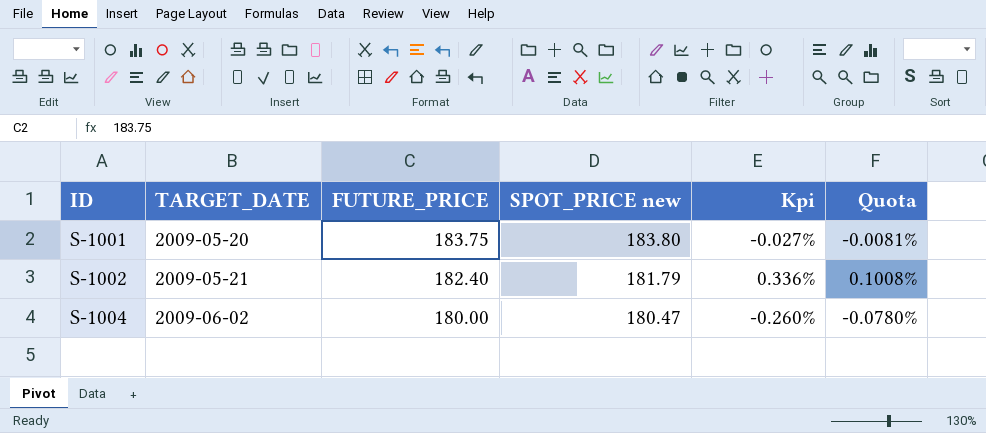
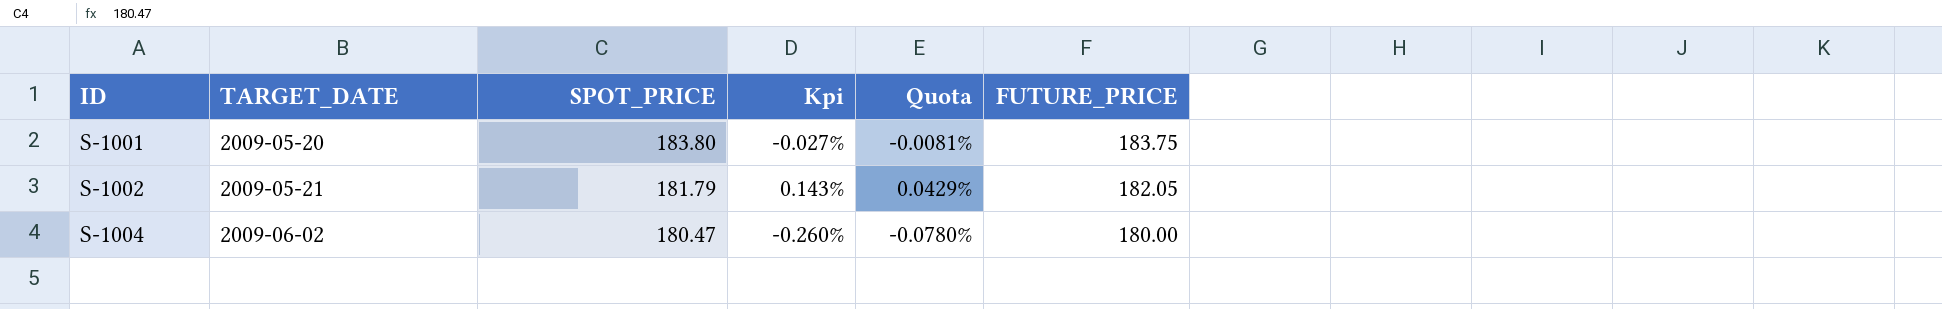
column name: SPOT_PRICE new -> SPOT_PRICE
column FUTURE_PRICE | position: 3 -> 6
S-1002 | Kpi: 0.336% -> 0.143%
S-1002 | Quota: 0.1008% -> 0.0429%
S-1002 | FUTURE_PRICE: 182.40 -> 182.05

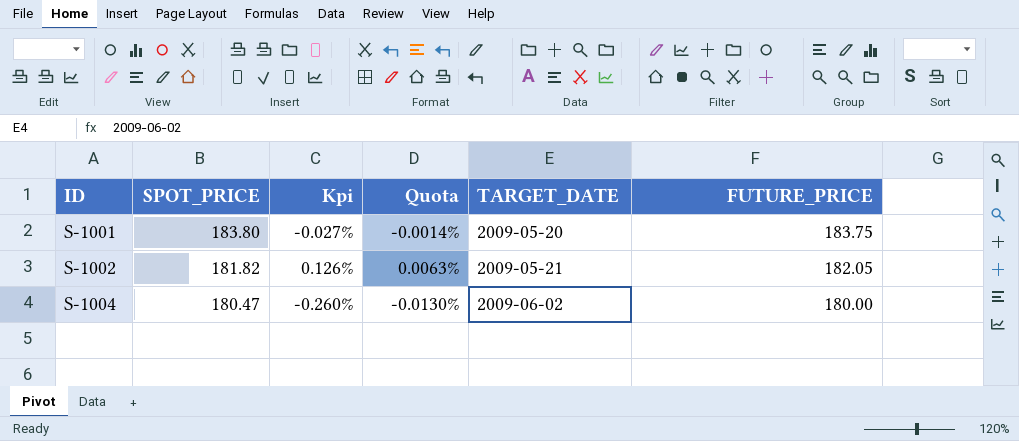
column Quota | formula: [Kpi] * 0.3 -> [Kpi] * 0.05
column TARGET_DATE | position: 2 -> 5
S-1002 | SPOT_PRICE: 181.79 -> 181.82
S-1002 | Kpi: 0.143% -> 0.126%

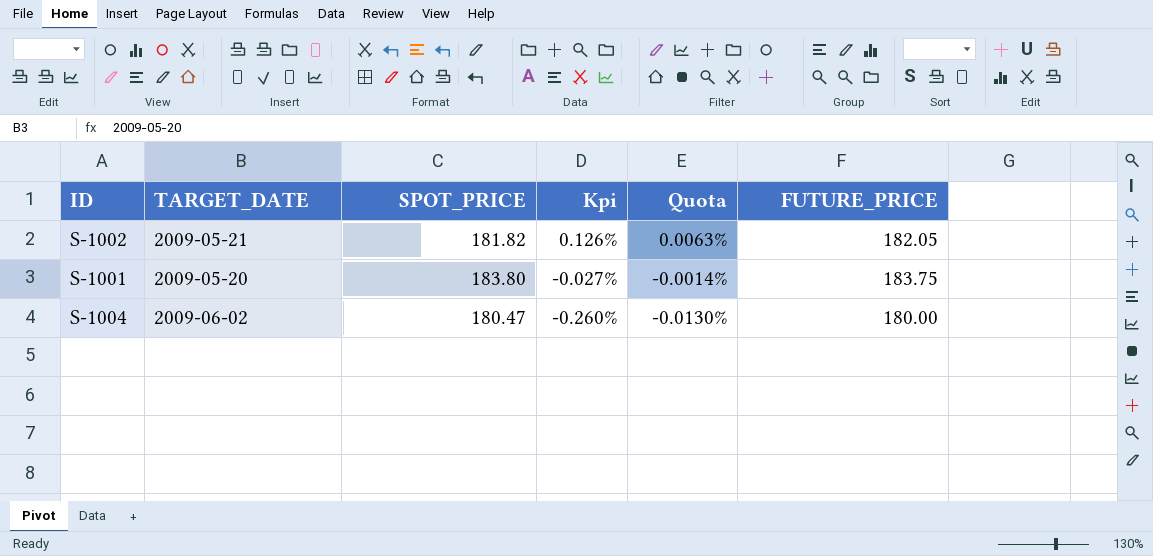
row order: ID ascending -> Kpi descending
column TARGET_DATE | position: 5 -> 2

